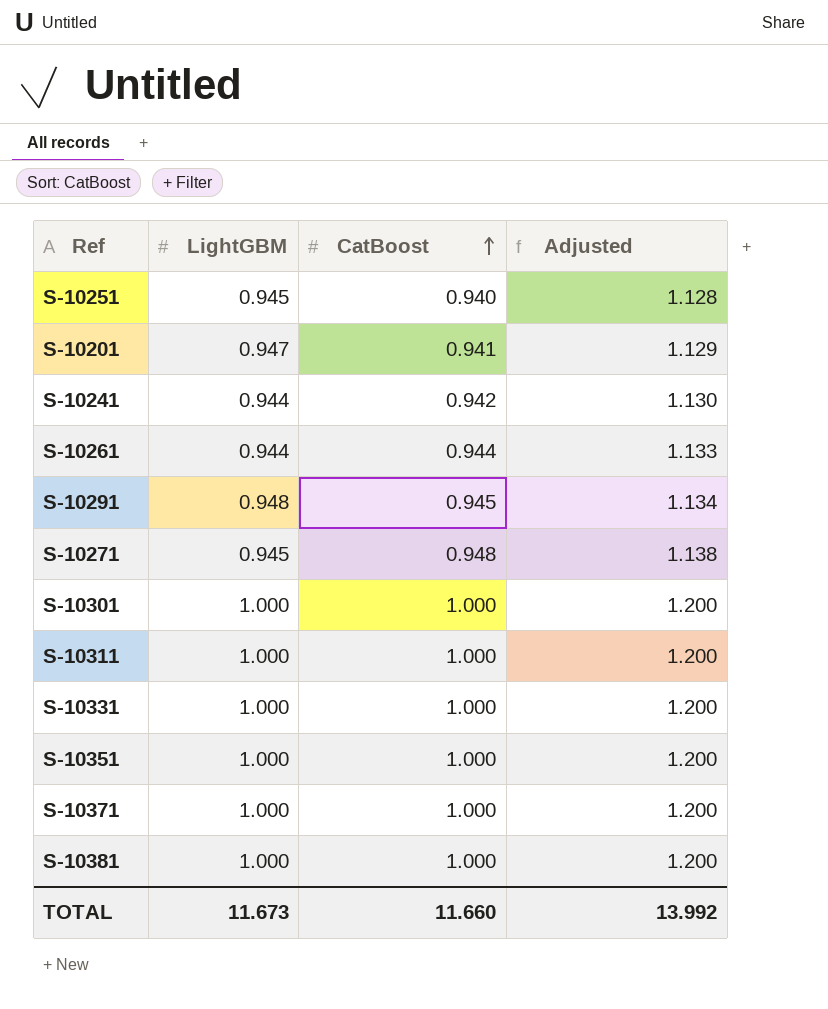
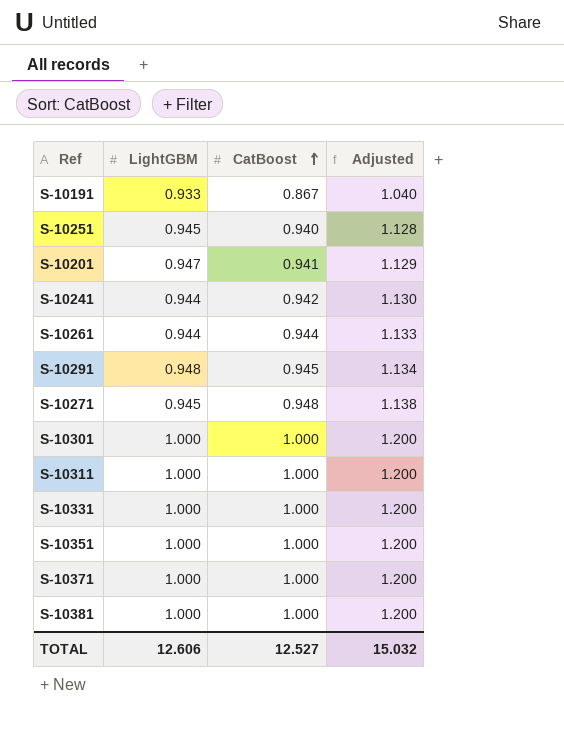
row S-10191: none -> 0.933 | 0.867 | 1.040
TOTAL | LightGBM: 11.673 -> 12.606
TOTAL | CatBoost: 11.660 -> 12.527
TOTAL | Adjusted: 13.992 -> 15.032

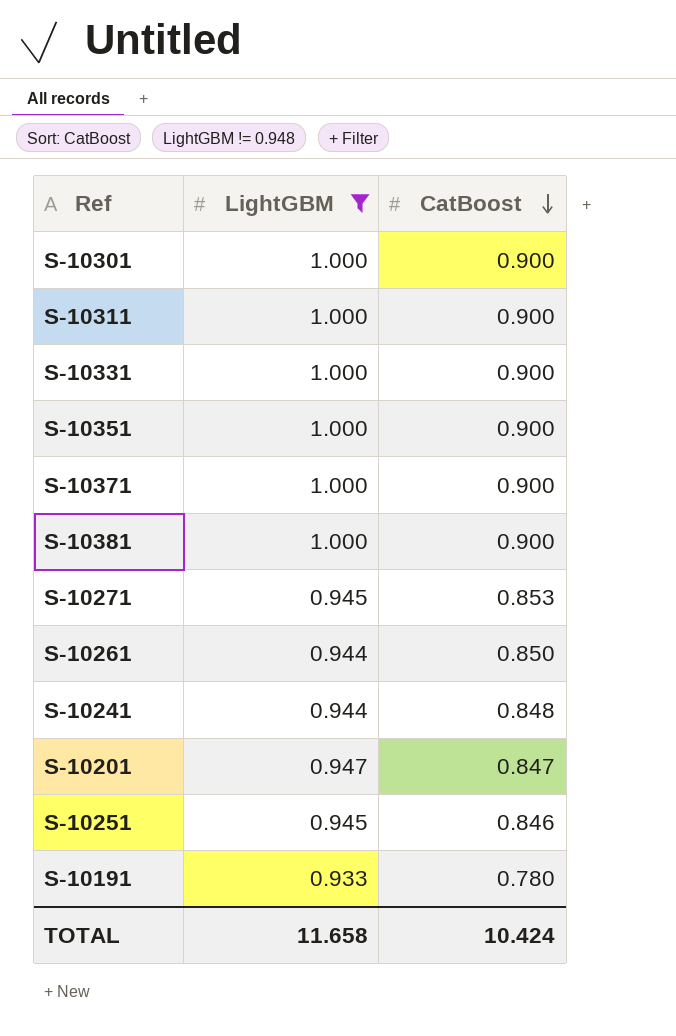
filter: none -> LightGBM != 0.948
row order: CatBoost ascending -> CatBoost descending
column Adjusted | formula: [CatBoost] * 1.2 -> none
S-10301 | CatBoost: 1.000 -> 0.900
S-10311 | CatBoost: 1.000 -> 0.900
S-10331 | CatBoost: 1.000 -> 0.900
S-10351 | CatBoost: 1.000 -> 0.900
S-10371 | CatBoost: 1.000 -> 0.900
S-10381 | CatBoost: 1.000 -> 0.900
S-10271 | CatBoost: 0.948 -> 0.853
S-10261 | CatBoost: 0.944 -> 0.850
S-10241 | CatBoost: 0.942 -> 0.848
S-10201 | CatBoost: 0.941 -> 0.847
S-10251 | CatBoost: 0.940 -> 0.846
S-10191 | CatBoost: 0.867 -> 0.780
TOTAL | LightGBM: 12.606 -> 11.658
TOTAL | CatBoost: 12.527 -> 10.424

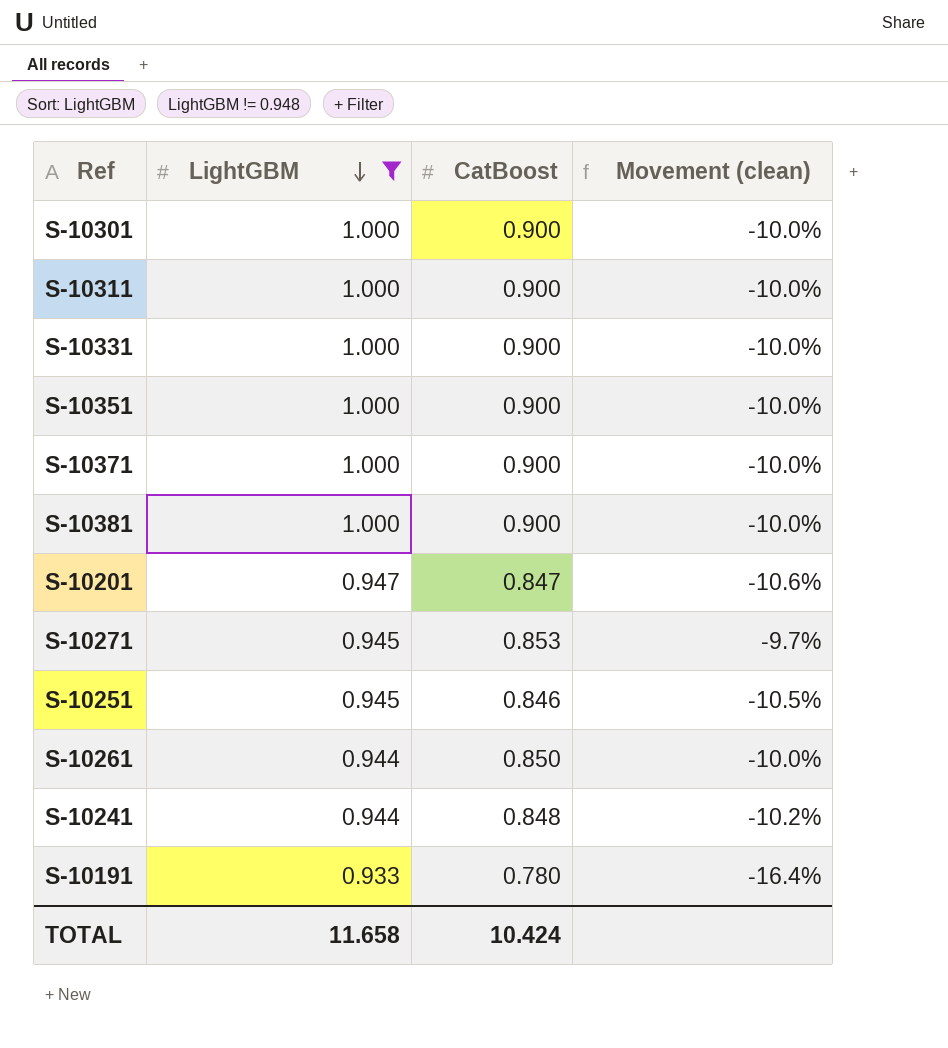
row order: CatBoost descending -> LightGBM descending
column Movement (clean) | formula: none -> ([CatBoost] - [LightGBM]) / [LightGBM]

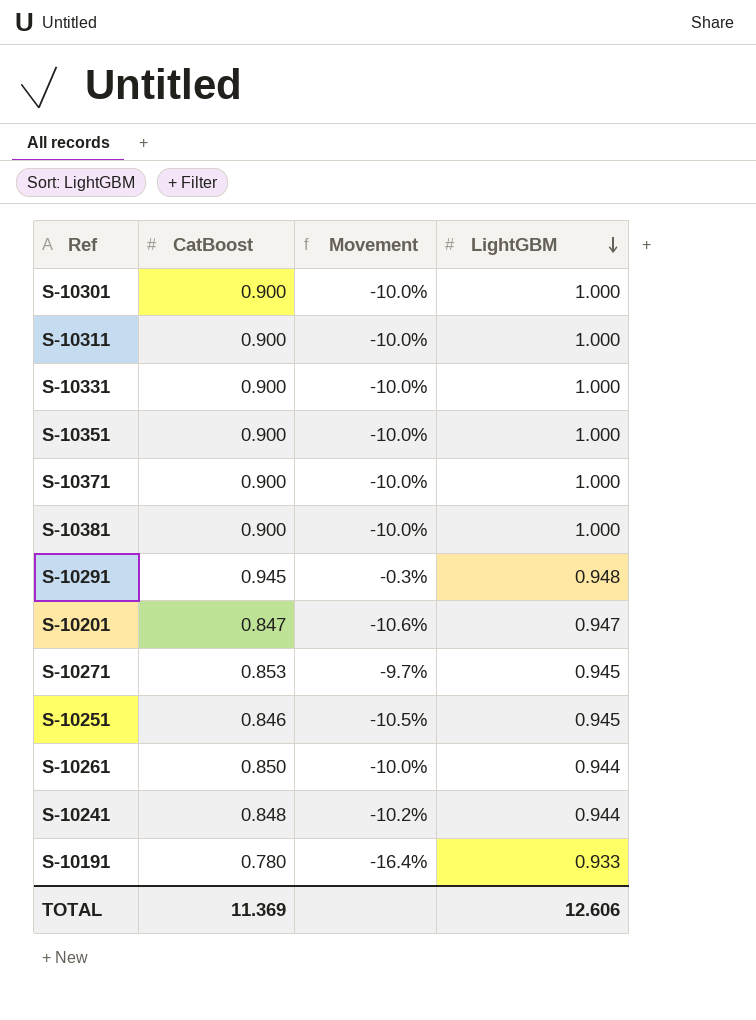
filter: LightGBM != 0.948 -> none
column name: Movement (clean) -> Movement
column LightGBM | position: 2 -> 4
TOTAL | CatBoost: 10.424 -> 11.369
TOTAL | LightGBM: 11.658 -> 12.606

